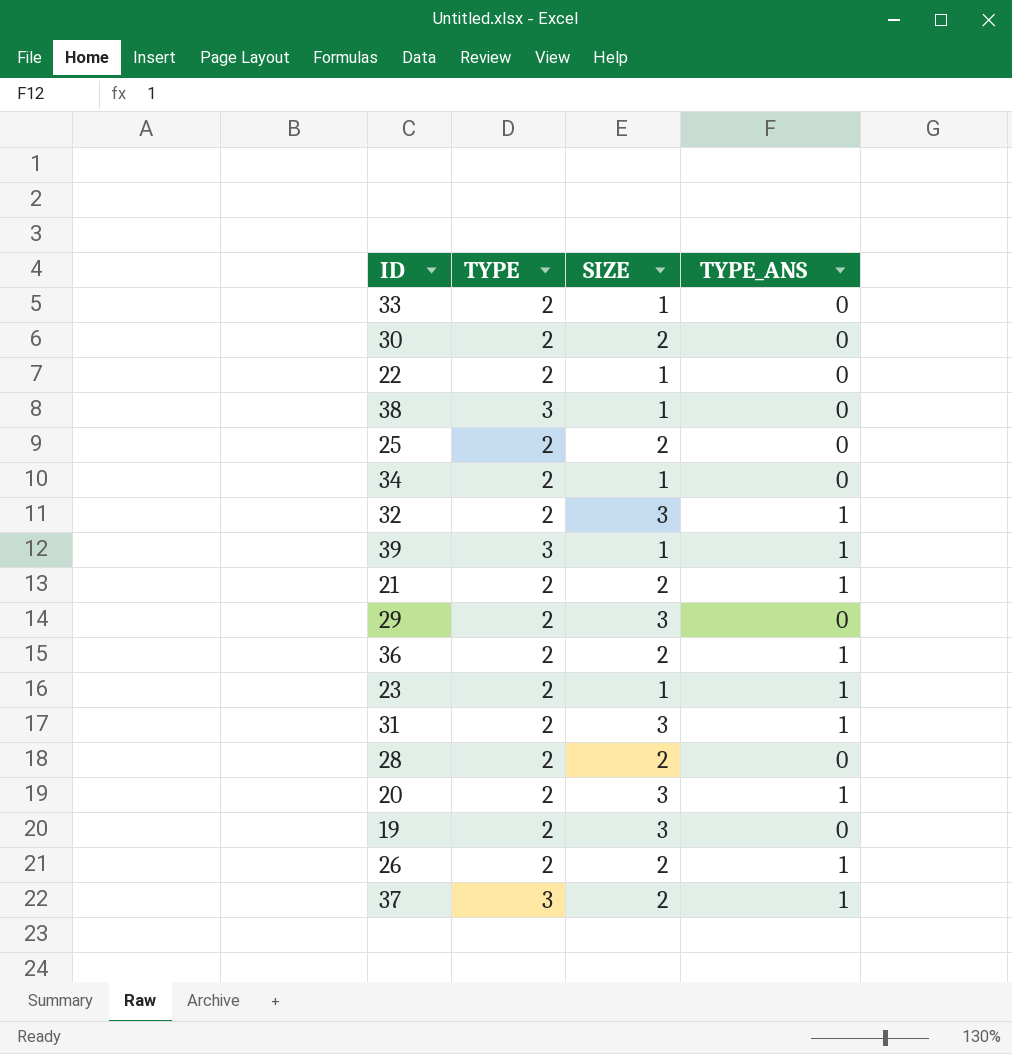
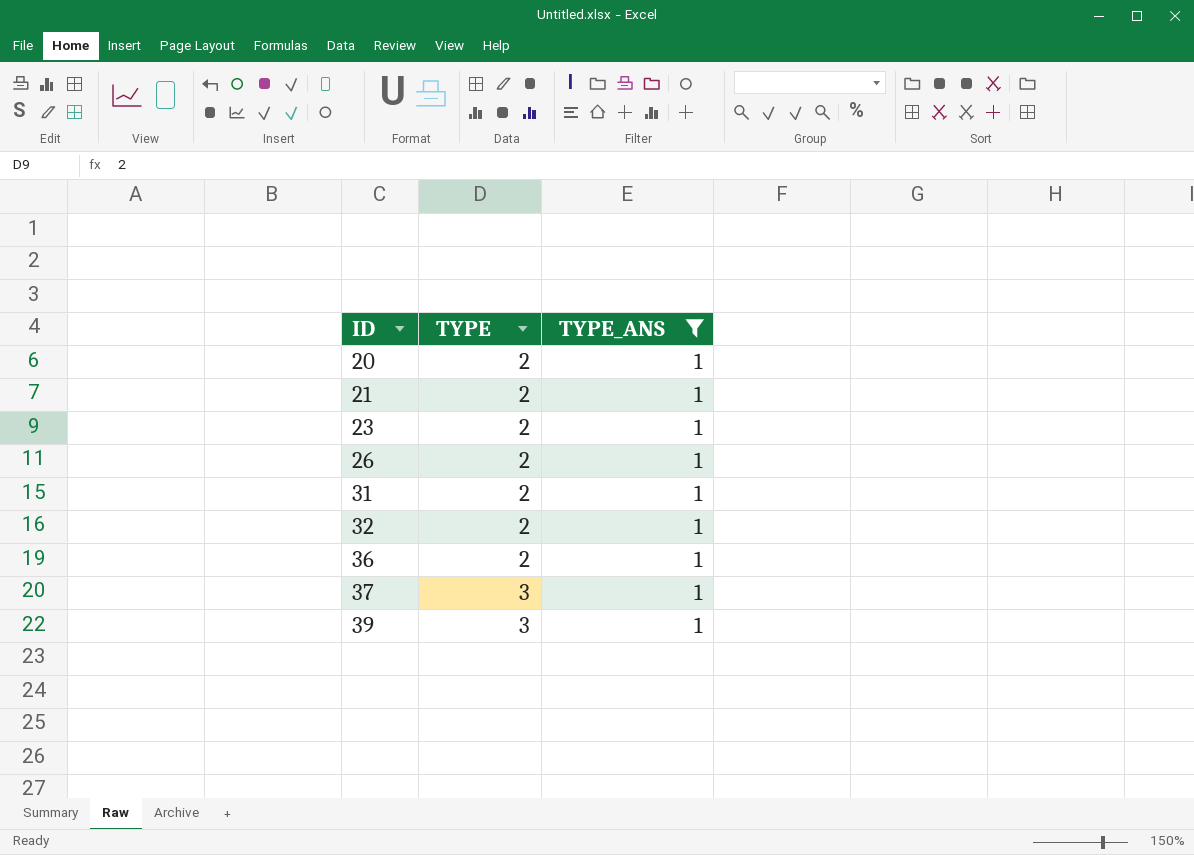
filter: none -> TYPE_ANS = 1
row order: none -> ID ascending
column SIZE | position: 3 -> none

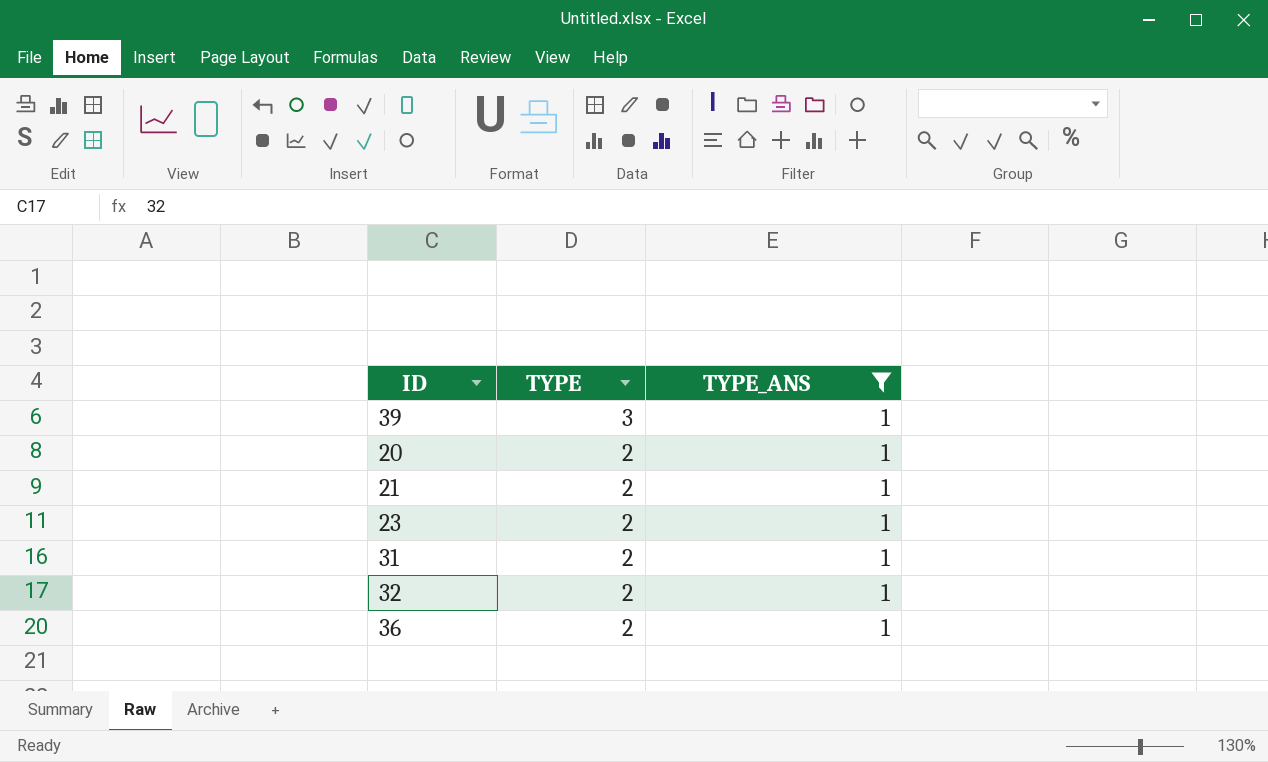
row order: ID ascending -> TYPE descending
row 26: 2 | 1 -> none
row 37: 3 | 1 -> none

